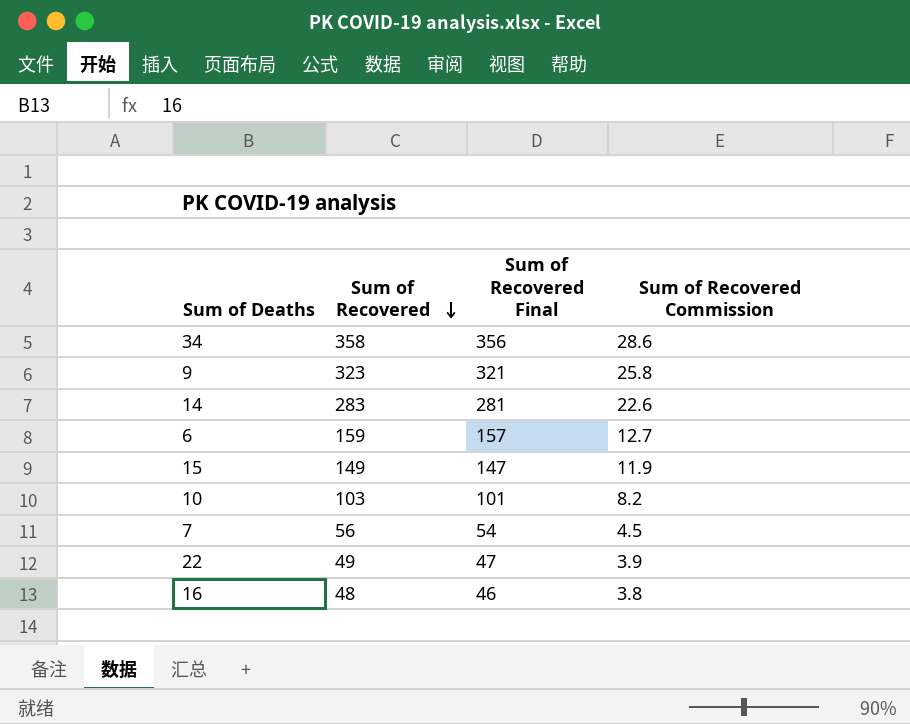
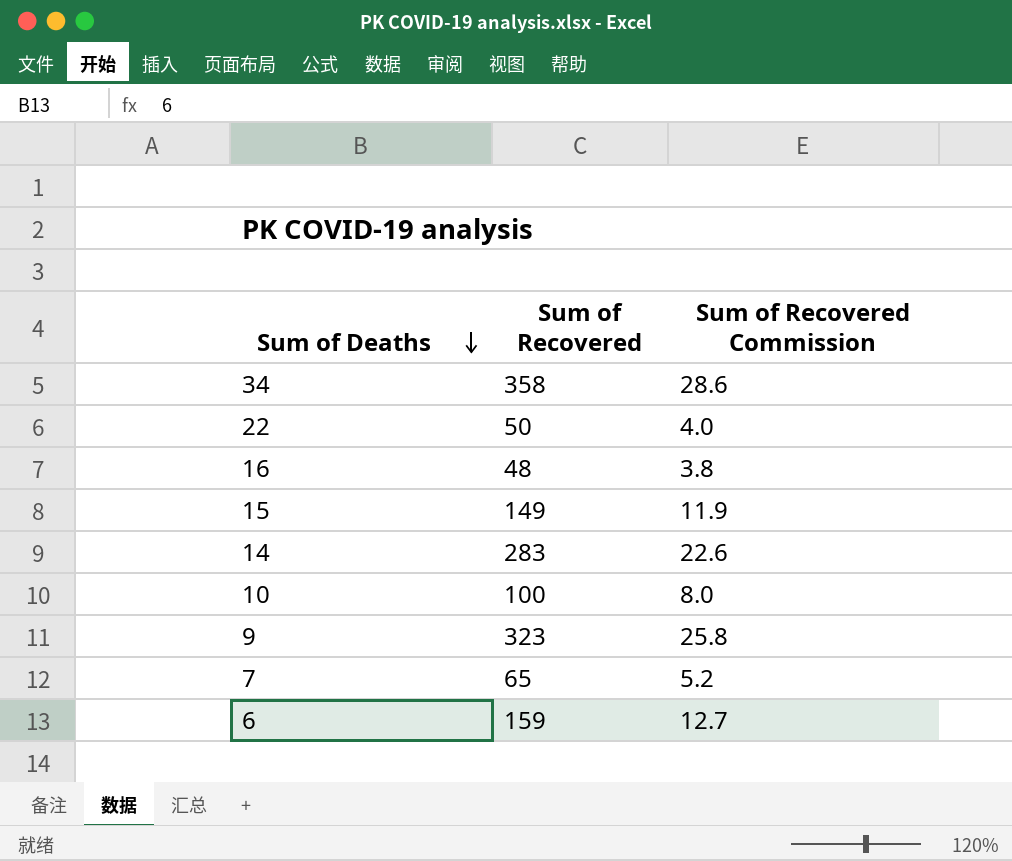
row order: Sum of Recovered descending -> Sum of Deaths descending
column Sum of Recovered Final | formula: [Sum of Recovered] - 2 -> none
22 | Sum of Recovered: 49 -> 50
22 | Sum of Recovered Commission: 3.9 -> 4.0
10 | Sum of Recovered: 103 -> 100
10 | Sum of Recovered Commission: 8.2 -> 8.0
7 | Sum of Recovered: 56 -> 65
7 | Sum of Recovered Commission: 4.5 -> 5.2

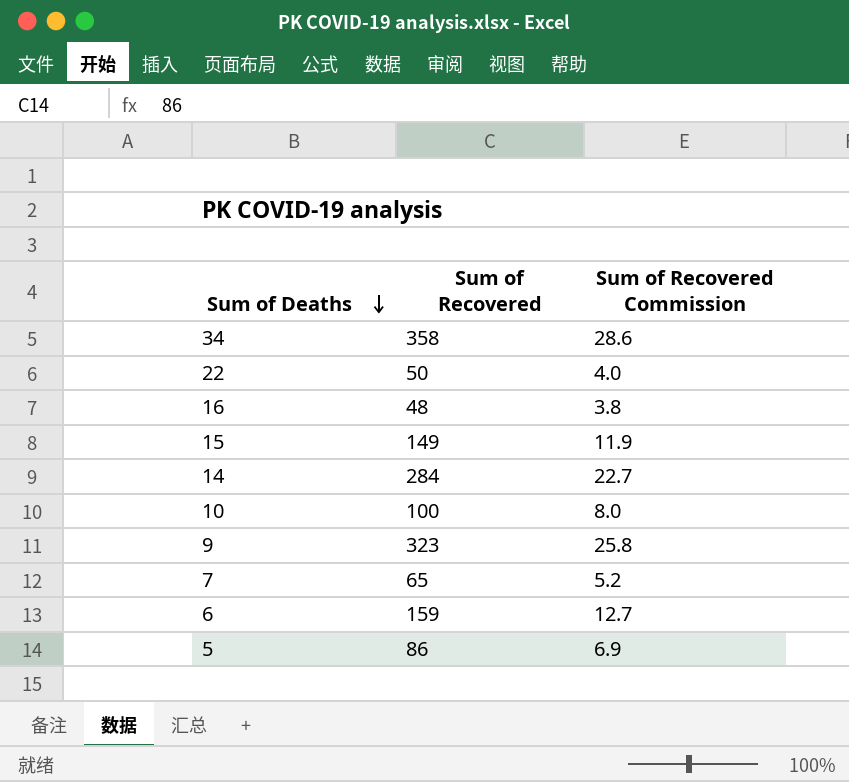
14 | Sum of Recovered: 283 -> 284
14 | Sum of Recovered Commission: 22.6 -> 22.7
row 5: none -> 86 | 6.9

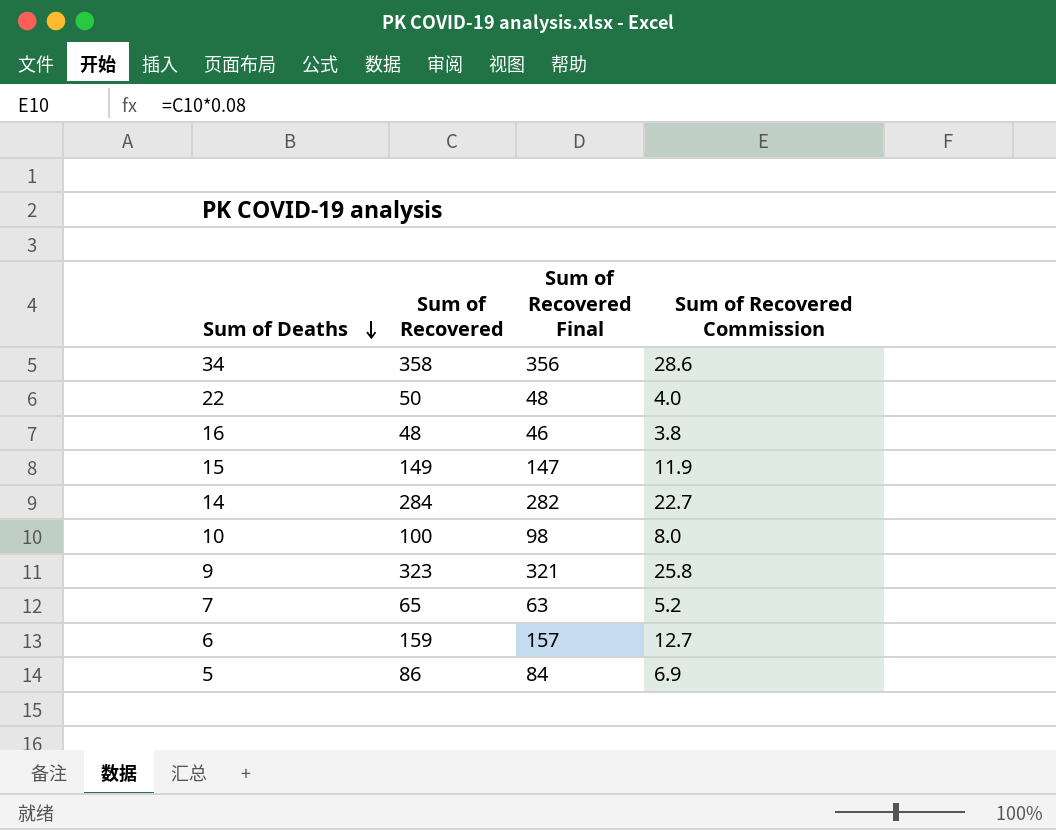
column Sum of Recovered Final | formula: none -> [Sum of Recovered] - 2

